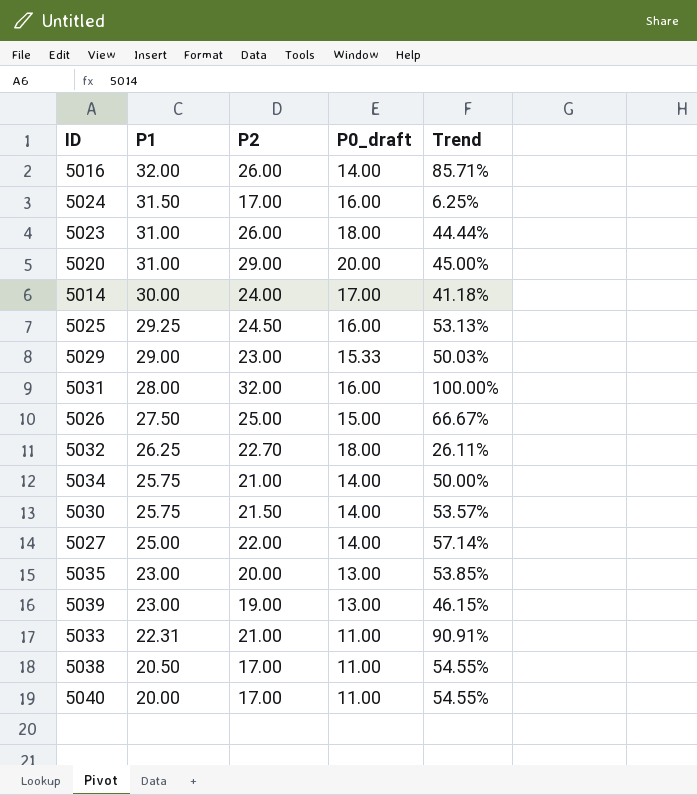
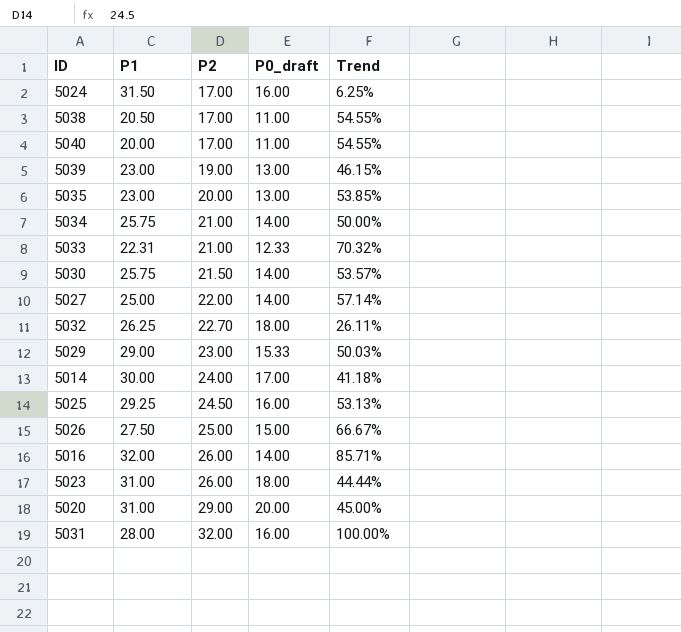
row order: P1 descending -> P2 ascending
5033 | P0_draft: 11.00 -> 12.33
5033 | Trend: 90.91% -> 70.32%

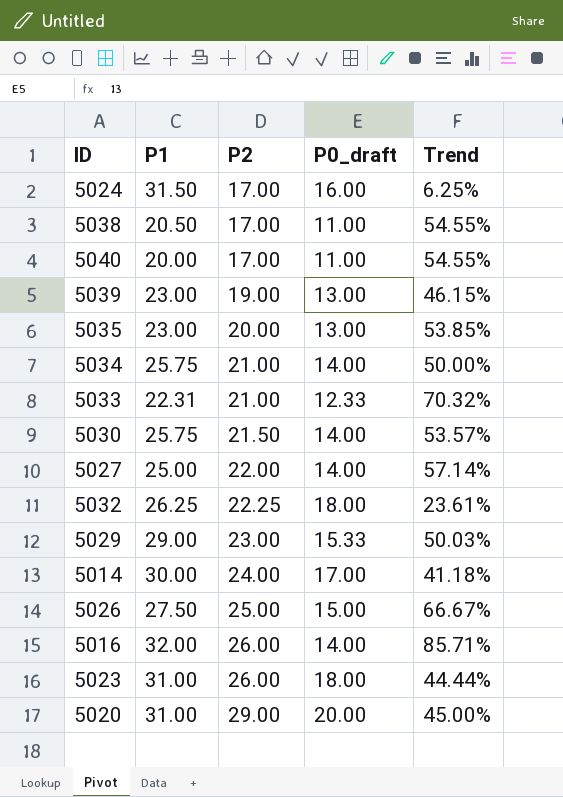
row 5025: 29.25 | 24.50 | 16.00 | 53.13% -> none
row 5031: 28.00 | 32.00 | 16.00 | 100.00% -> none
5032 | P2: 22.70 -> 22.25
5032 | Trend: 26.11% -> 23.61%

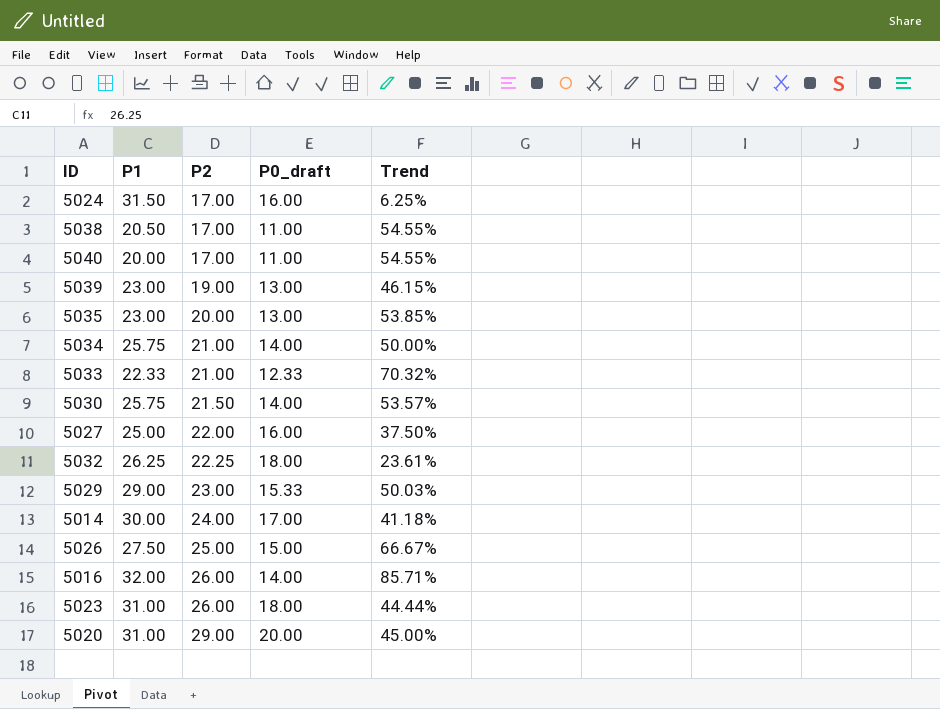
5033 | P1: 22.31 -> 22.33
5027 | P0_draft: 14.00 -> 16.00
5027 | Trend: 57.14% -> 37.50%

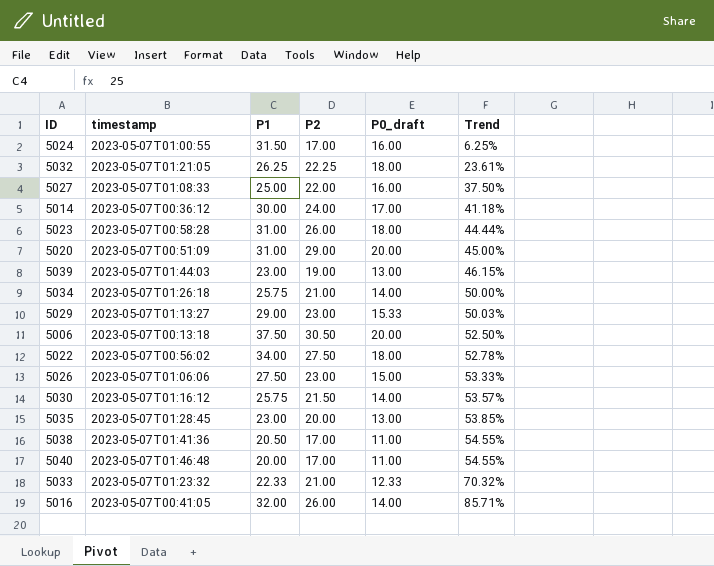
row order: P2 ascending -> Trend ascending
column timestamp | position: none -> 2
row 5006: none -> 2023-05-07T00:13:18 | 37.50 | 30.50 | 20.00 | 52.50%
row 5022: none -> 2023-05-07T00:56:02 | 34.00 | 27.50 | 18.00 | 52.78%
5026 | P2: 25.00 -> 23.00
5026 | Trend: 66.67% -> 53.33%

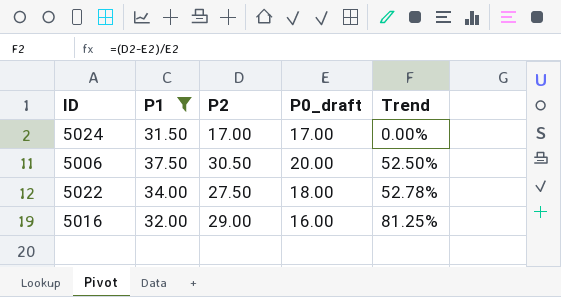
filter: none -> P1 >= 31.50
column timestamp | position: 2 -> none
5024 | P0_draft: 16.00 -> 17.00
5024 | Trend: 6.25% -> 0.00%
5016 | P2: 26.00 -> 29.00
5016 | P0_draft: 14.00 -> 16.00
5016 | Trend: 85.71% -> 81.25%

